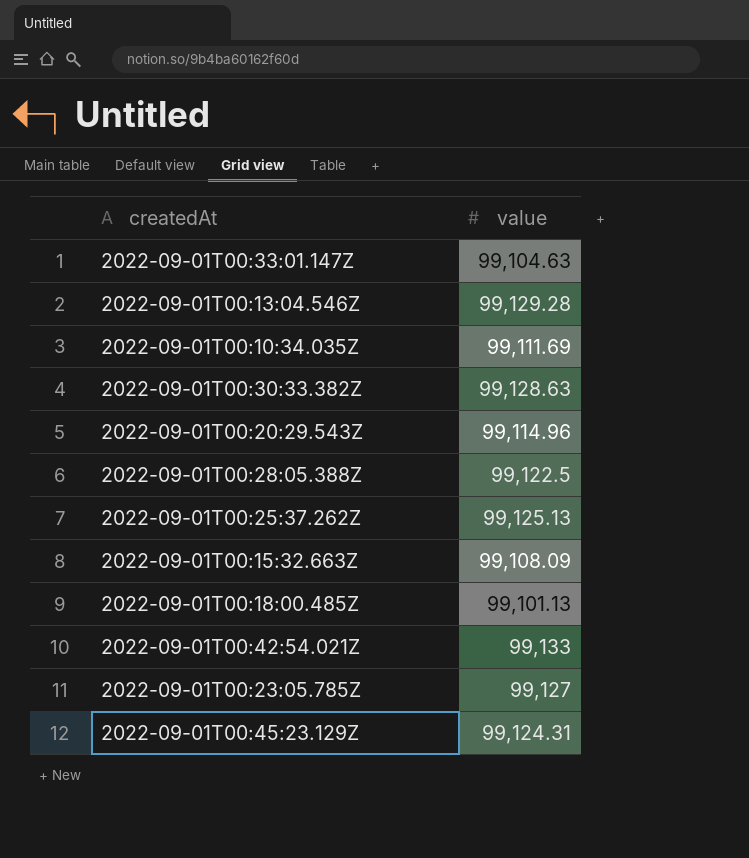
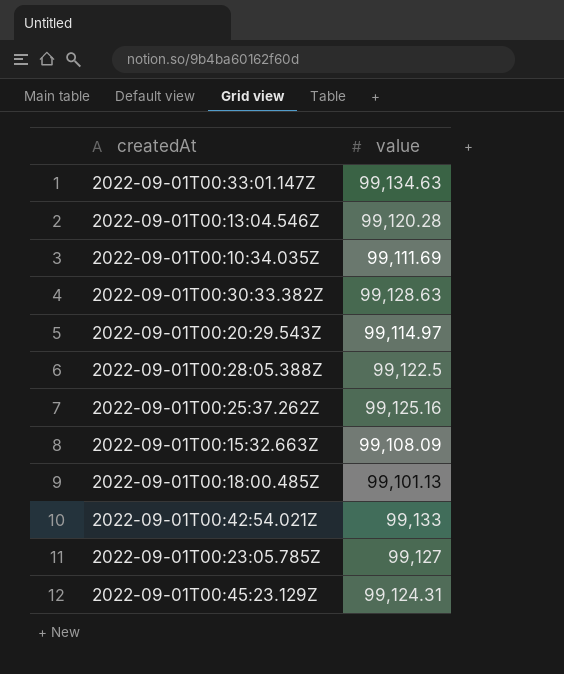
2022-09-01T00:33:01.147Z | value: 99,104.63 -> 99,134.63
2022-09-01T00:13:04.546Z | value: 99,129.28 -> 99,120.28
2022-09-01T00:20:29.543Z | value: 99,114.96 -> 99,114.97
2022-09-01T00:25:37.262Z | value: 99,125.13 -> 99,125.16

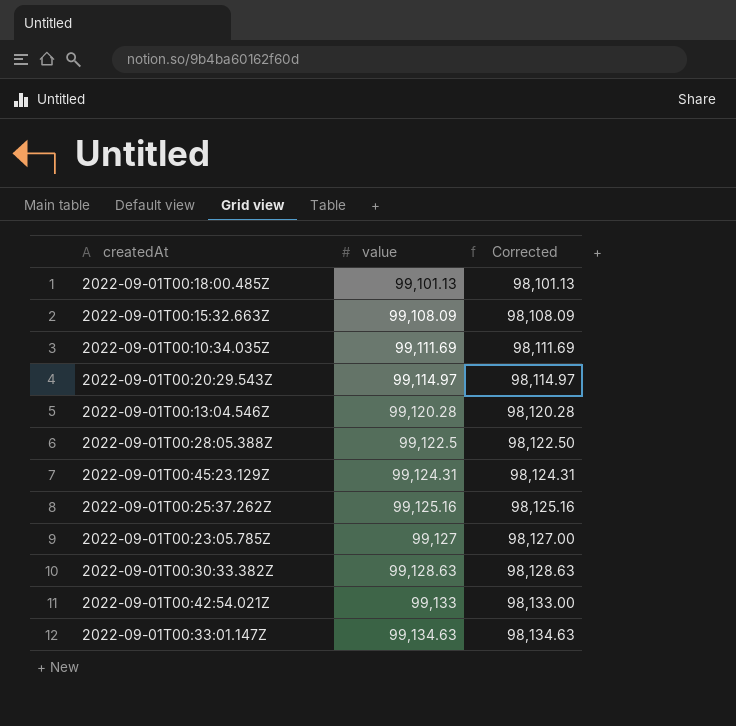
row order: none -> value ascending
column Corrected | formula: none -> [value] - 1000

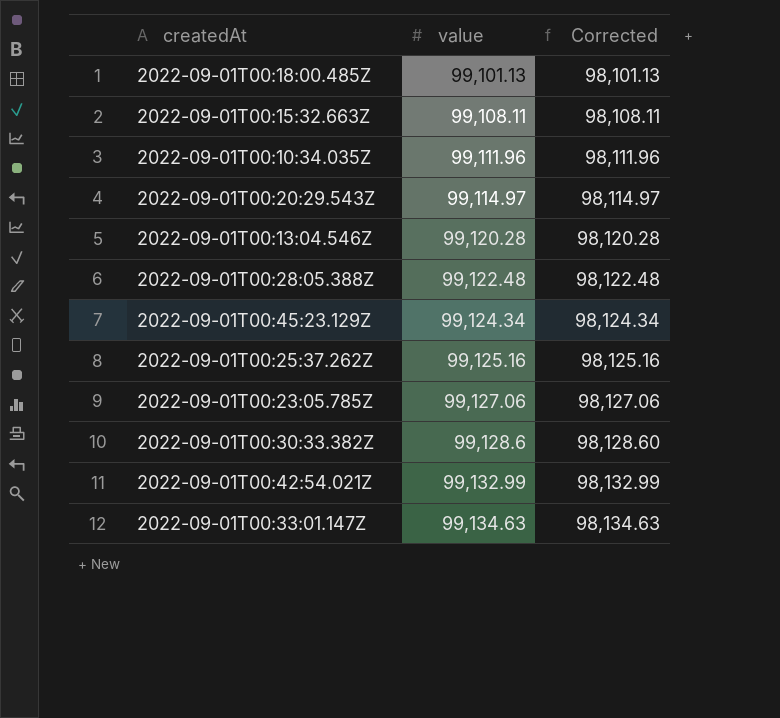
2022-09-01T00:15:32.663Z | value: 99,108.09 -> 99,108.11
2022-09-01T00:15:32.663Z | Corrected: 98,108.09 -> 98,108.11
2022-09-01T00:10:34.035Z | value: 99,111.69 -> 99,111.96
2022-09-01T00:10:34.035Z | Corrected: 98,111.69 -> 98,111.96
2022-09-01T00:28:05.388Z | value: 99,122.5 -> 99,122.48
2022-09-01T00:28:05.388Z | Corrected: 98,122.50 -> 98,122.48
2022-09-01T00:45:23.129Z | value: 99,124.31 -> 99,124.34
2022-09-01T00:45:23.129Z | Corrected: 98,124.31 -> 98,124.34
2022-09-01T00:23:05.785Z | value: 99,127 -> 99,127.06
2022-09-01T00:23:05.785Z | Corrected: 98,127.00 -> 98,127.06
2022-09-01T00:30:33.382Z | value: 99,128.63 -> 99,128.6
2022-09-01T00:30:33.382Z | Corrected: 98,128.63 -> 98,128.60
2022-09-01T00:42:54.021Z | value: 99,133 -> 99,132.99
2022-09-01T00:42:54.021Z | Corrected: 98,133.00 -> 98,132.99

